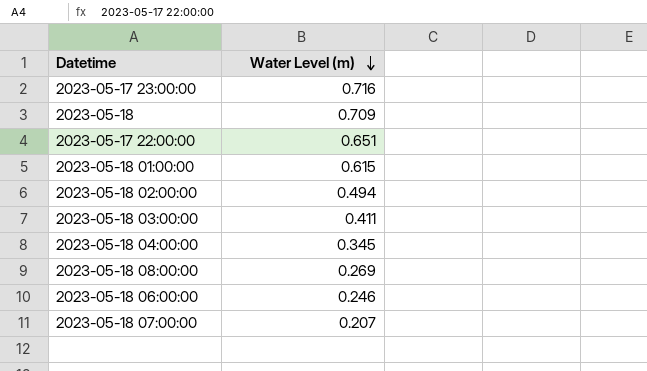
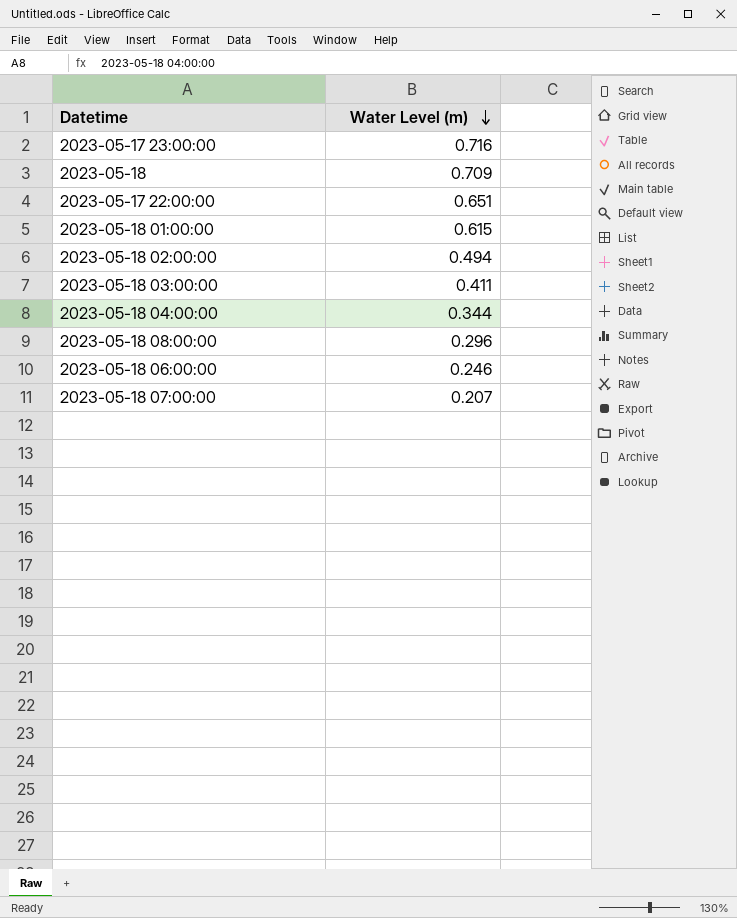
2023-05-18 04:00:00 | Water Level (m): 0.345 -> 0.344
2023-05-18 08:00:00 | Water Level (m): 0.269 -> 0.296

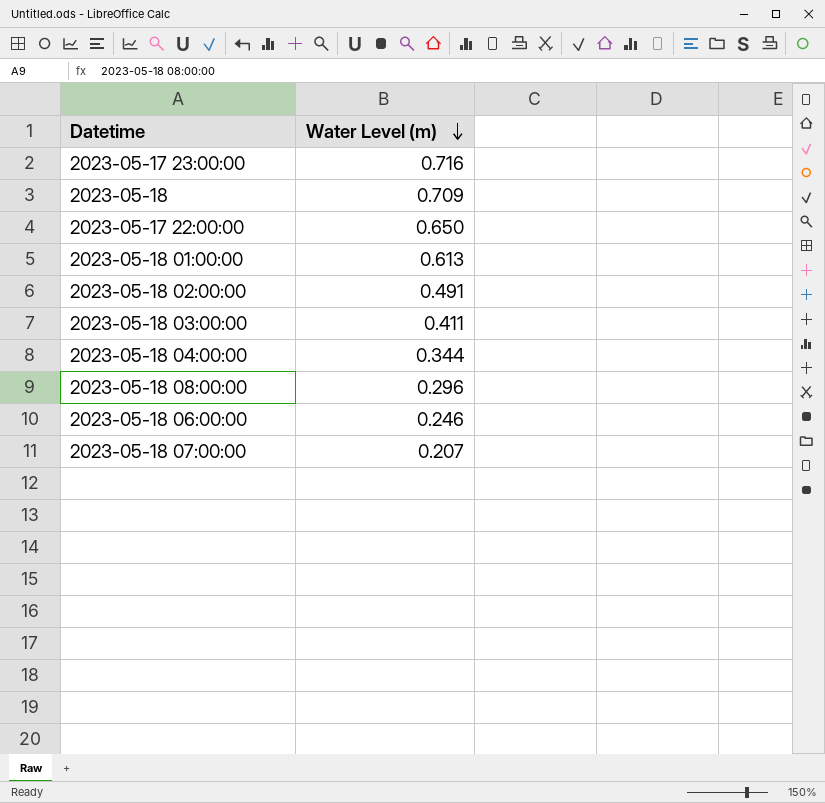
2023-05-17 22:00:00 | Water Level (m): 0.651 -> 0.650
2023-05-18 01:00:00 | Water Level (m): 0.615 -> 0.613
2023-05-18 02:00:00 | Water Level (m): 0.494 -> 0.491

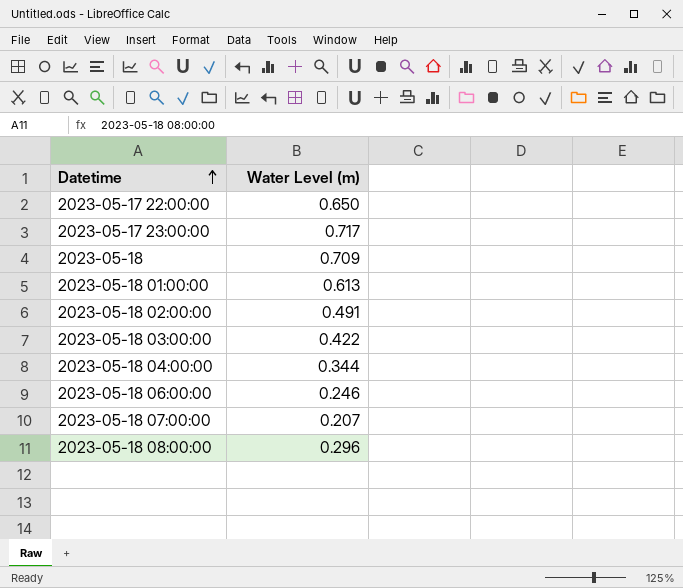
row order: Water Level (m) descending -> Datetime ascending
2023-05-17 23:00:00 | Water Level (m): 0.716 -> 0.717
2023-05-18 03:00:00 | Water Level (m): 0.411 -> 0.422

